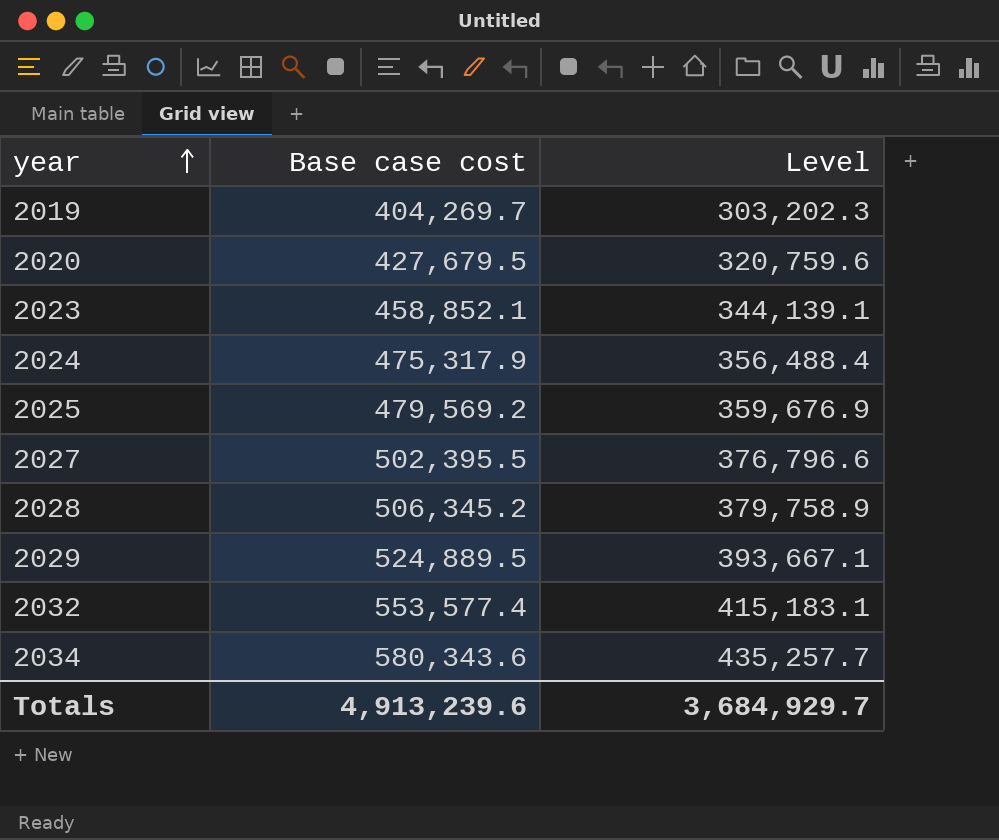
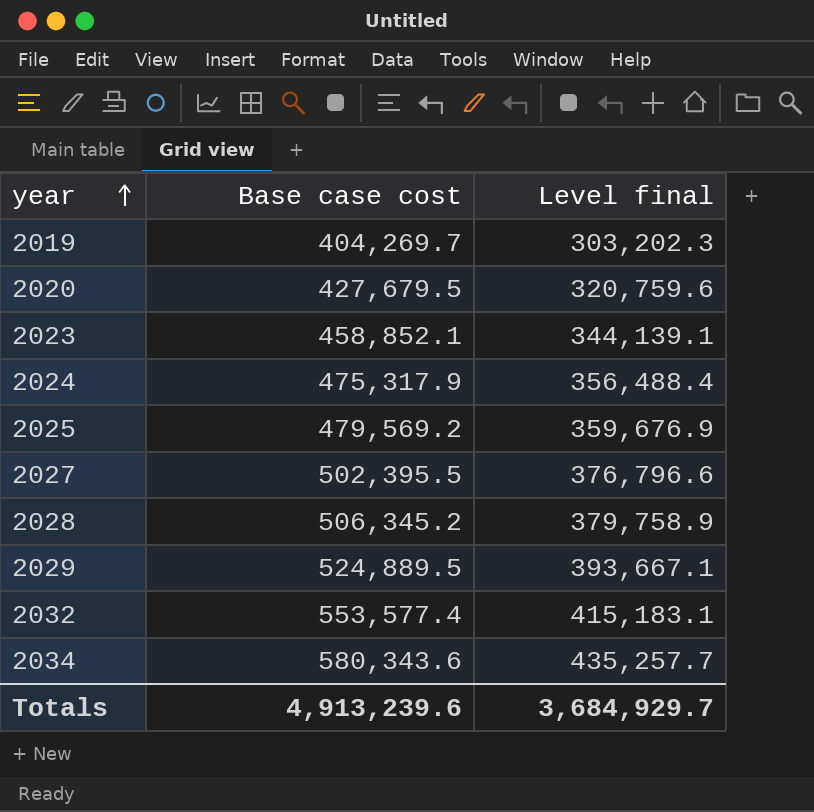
column name: Level -> Level final

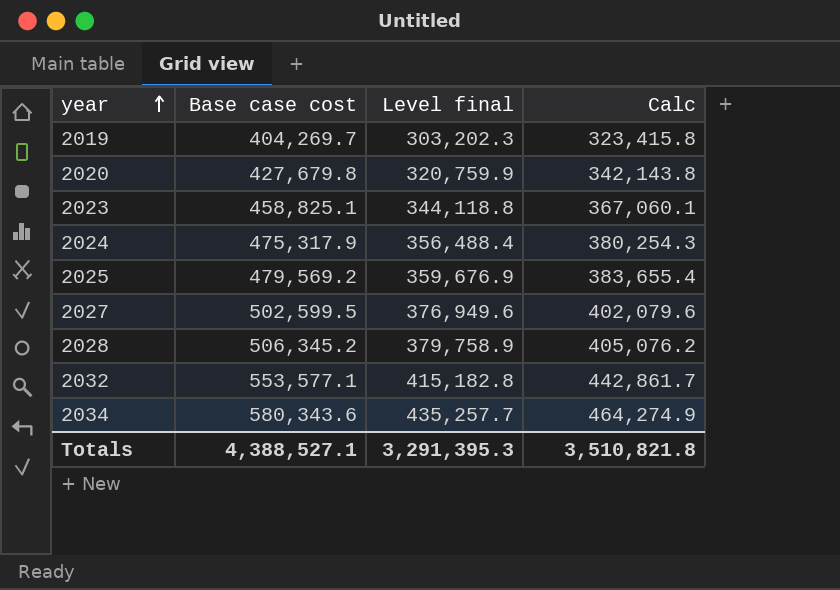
column Calc | formula: none -> [Base case cost] * 0.8
row 2029: 524,889.5 | 393,667.1 -> none
2020 | Base case cost: 427,679.5 -> 427,679.8
2020 | Level final: 320,759.6 -> 320,759.9
2023 | Base case cost: 458,852.1 -> 458,825.1
2023 | Level final: 344,139.1 -> 344,118.8
2027 | Base case cost: 502,395.5 -> 502,599.5
2027 | Level final: 376,796.6 -> 376,949.6
2032 | Base case cost: 553,577.4 -> 553,577.1
2032 | Level final: 415,183.1 -> 415,182.8
Totals | Base case cost: 4,913,239.6 -> 4,388,527.1
Totals | Level final: 3,684,929.7 -> 3,291,395.3

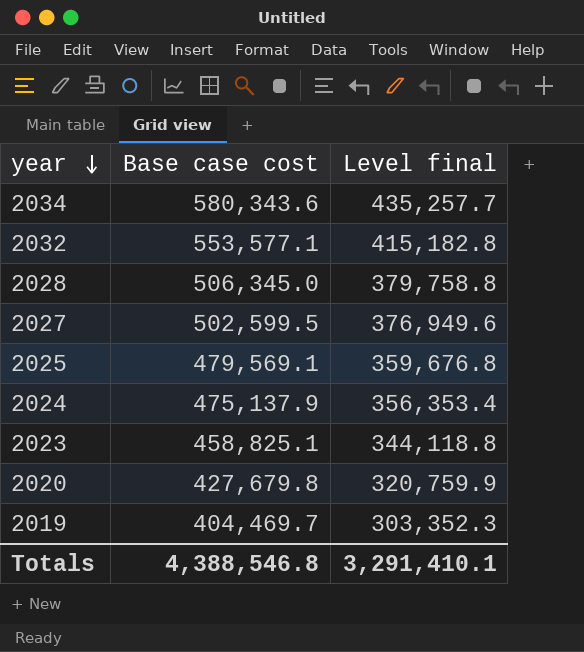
row order: year ascending -> year descending
column Calc | formula: [Base case cost] * 0.8 -> none
2028 | Base case cost: 506,345.2 -> 506,345.0
2028 | Level final: 379,758.9 -> 379,758.8
2025 | Base case cost: 479,569.2 -> 479,569.1
2025 | Level final: 359,676.9 -> 359,676.8
2024 | Base case cost: 475,317.9 -> 475,137.9
2024 | Level final: 356,488.4 -> 356,353.4
2019 | Base case cost: 404,269.7 -> 404,469.7
2019 | Level final: 303,202.3 -> 303,352.3
Totals | Base case cost: 4,388,527.1 -> 4,388,546.8
Totals | Level final: 3,291,395.3 -> 3,291,410.1

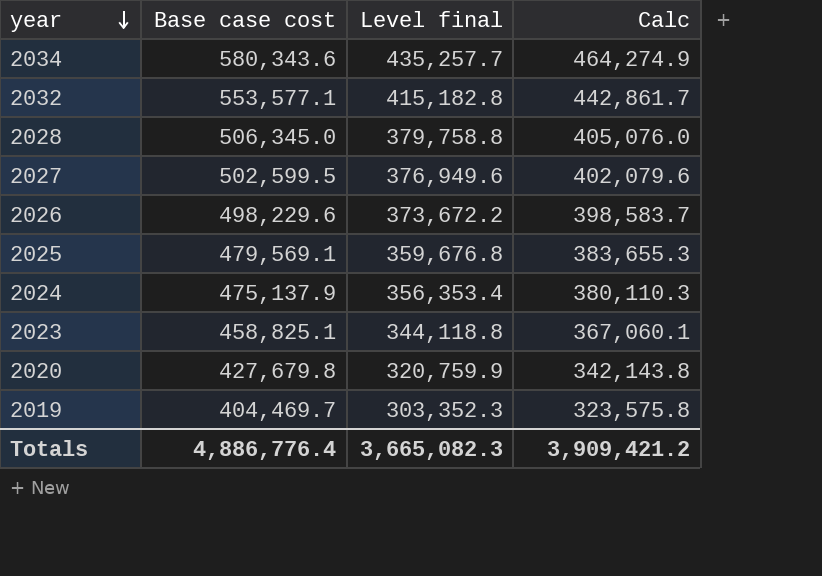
column Calc | formula: none -> [Base case cost] * 0.8
row 2026: none -> 498,229.6 | 373,672.2 | 398,583.7
Totals | Base case cost: 4,388,546.8 -> 4,886,776.4
Totals | Level final: 3,291,410.1 -> 3,665,082.3

